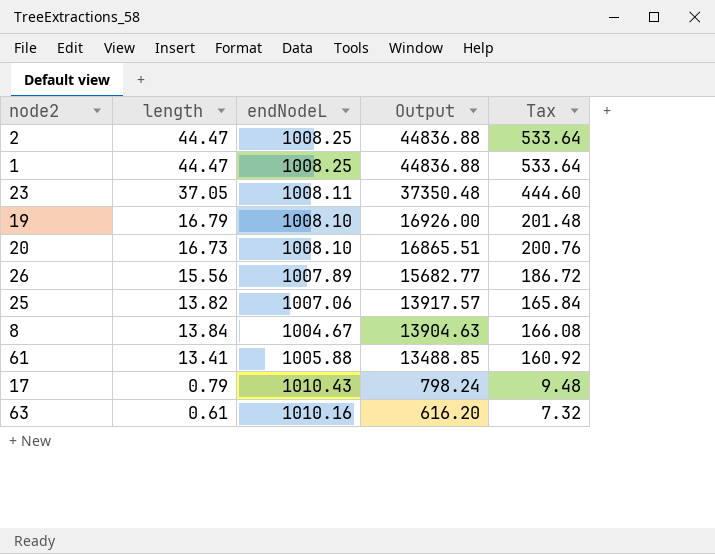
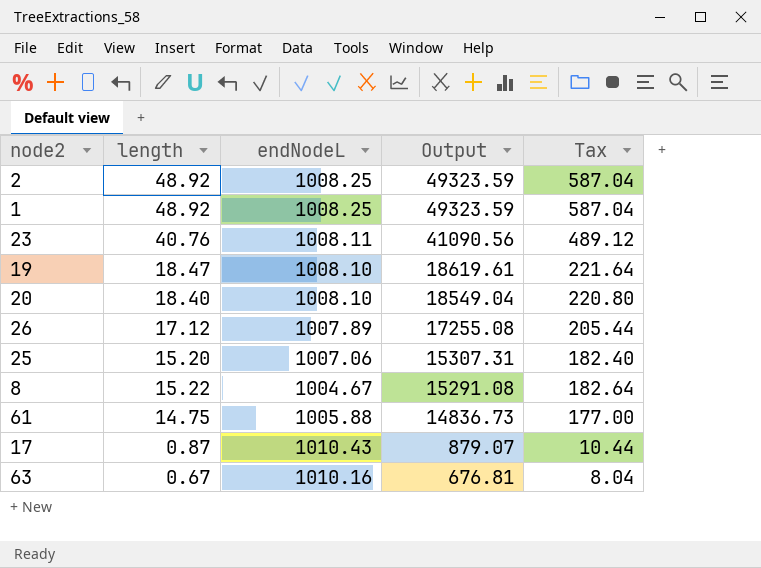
2 | length: 44.47 -> 48.92
2 | Output: 44836.88 -> 49323.59
2 | Tax: 533.64 -> 587.04
1 | length: 44.47 -> 48.92
1 | Output: 44836.88 -> 49323.59
1 | Tax: 533.64 -> 587.04
23 | length: 37.05 -> 40.76
23 | Output: 37350.48 -> 41090.56
23 | Tax: 444.60 -> 489.12
19 | length: 16.79 -> 18.47
19 | Output: 16926.00 -> 18619.61
19 | Tax: 201.48 -> 221.64
20 | length: 16.73 -> 18.40
20 | Output: 16865.51 -> 18549.04
20 | Tax: 200.76 -> 220.80
26 | length: 15.56 -> 17.12
26 | Output: 15682.77 -> 17255.08
26 | Tax: 186.72 -> 205.44
25 | length: 13.82 -> 15.20
25 | Output: 13917.57 -> 15307.31
25 | Tax: 165.84 -> 182.40
8 | length: 13.84 -> 15.22
8 | Output: 13904.63 -> 15291.08
8 | Tax: 166.08 -> 182.64
61 | length: 13.41 -> 14.75
61 | Output: 13488.85 -> 14836.73
61 | Tax: 160.92 -> 177.00
17 | length: 0.79 -> 0.87
17 | Output: 798.24 -> 879.07
17 | Tax: 9.48 -> 10.44
63 | length: 0.61 -> 0.67
63 | Output: 616.20 -> 676.81
63 | Tax: 7.32 -> 8.04

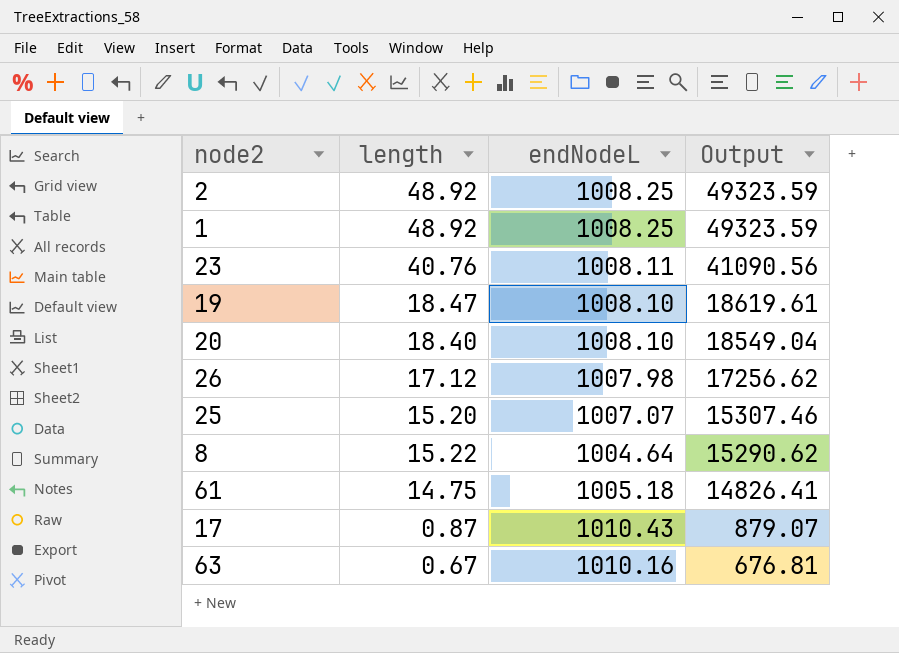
column Tax | formula: [length] * 12 -> none
26 | endNodeL: 1007.89 -> 1007.98
26 | Output: 17255.08 -> 17256.62
25 | endNodeL: 1007.06 -> 1007.07
25 | Output: 15307.31 -> 15307.46
8 | endNodeL: 1004.67 -> 1004.64
8 | Output: 15291.08 -> 15290.62
61 | endNodeL: 1005.88 -> 1005.18
61 | Output: 14836.73 -> 14826.41

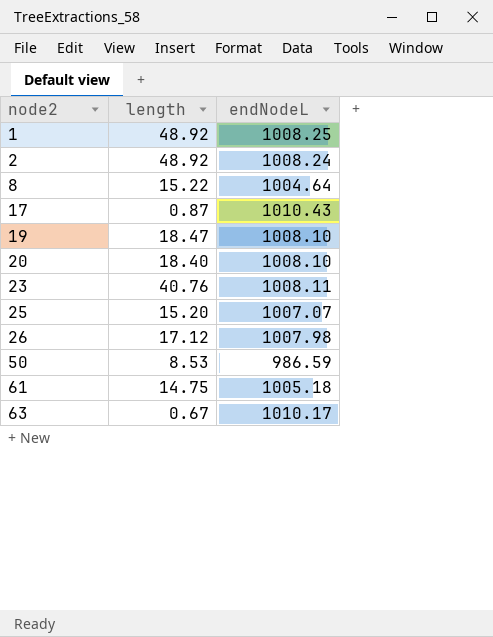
row order: Output descending -> node2 ascending
column Output | formula: [length] * [endNodeL] -> none
2 | endNodeL: 1008.25 -> 1008.24
row 50: none -> 8.53 | 986.59
63 | endNodeL: 1010.16 -> 1010.17

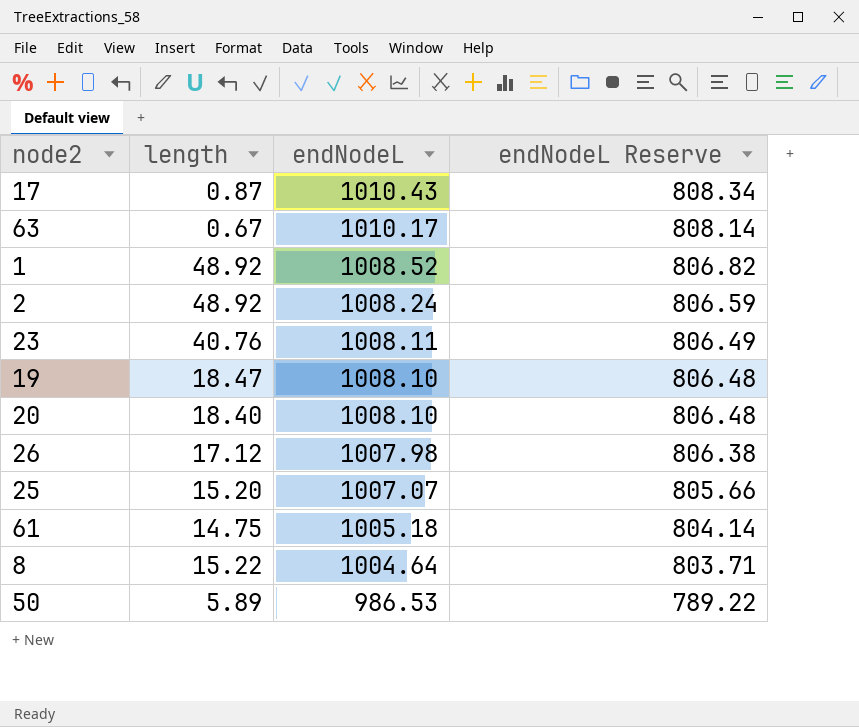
row order: node2 ascending -> endNodeL descending
column endNodeL Reserve | formula: none -> [endNodeL] * 0.8
1 | endNodeL: 1008.25 -> 1008.52
50 | length: 8.53 -> 5.89
50 | endNodeL: 986.59 -> 986.53

